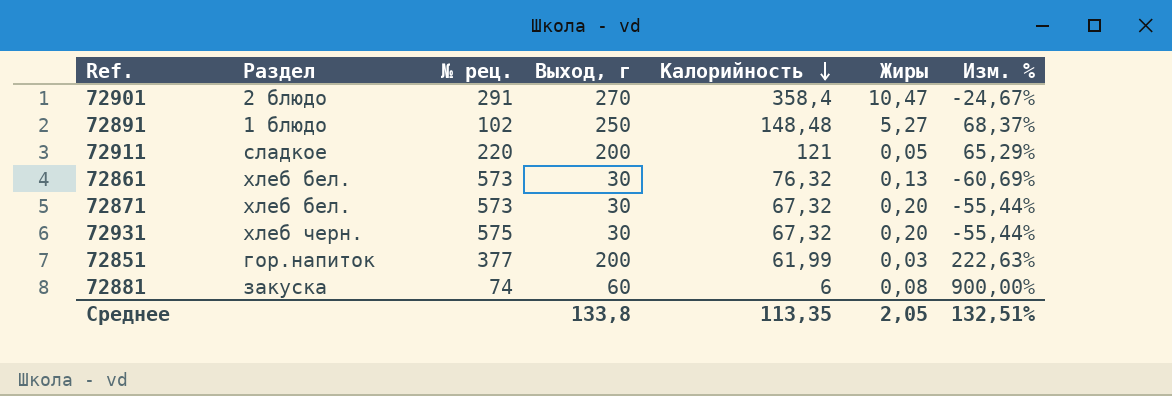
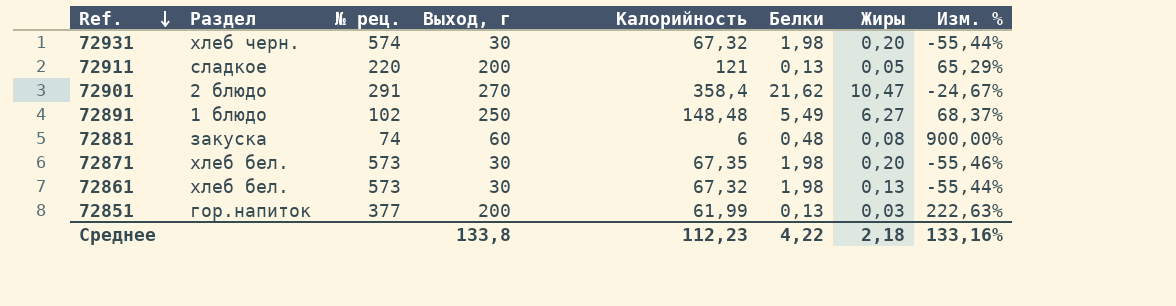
row order: Калорийность descending -> Ref. descending
column Белки | position: none -> 6
72931 | № рец.: 575 -> 574
72891 | Жиры: 5,27 -> 6,27
72871 | Калорийность: 67,32 -> 67,35
72871 | Изм. %: -55,44% -> -55,46%
72861 | Калорийность: 76,32 -> 67,32
72861 | Изм. %: -60,69% -> -55,44%
Среднее | Калорийность: 113,35 -> 112,23
Среднее | Жиры: 2,05 -> 2,18
Среднее | Изм. %: 132,51% -> 133,16%

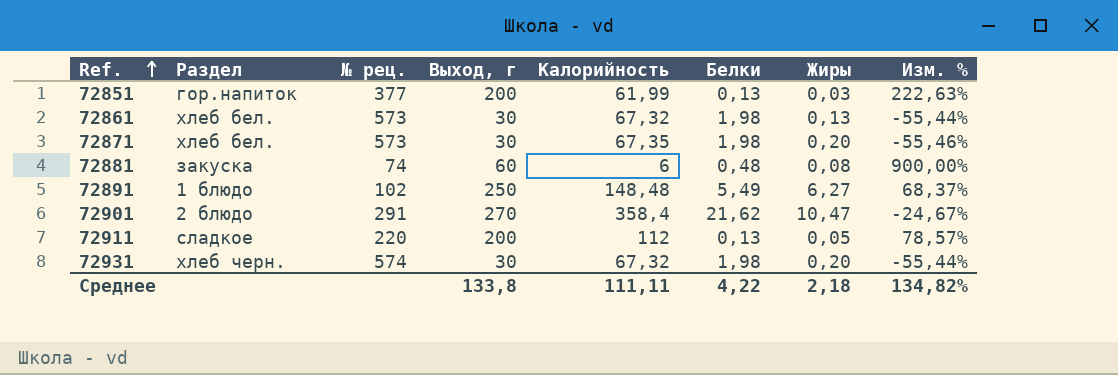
row order: Ref. descending -> Ref. ascending
72911 | Калорийность: 121 -> 112
72911 | Изм. %: 65,29% -> 78,57%
Среднее | Калорийность: 112,23 -> 111,11
Среднее | Изм. %: 133,16% -> 134,82%

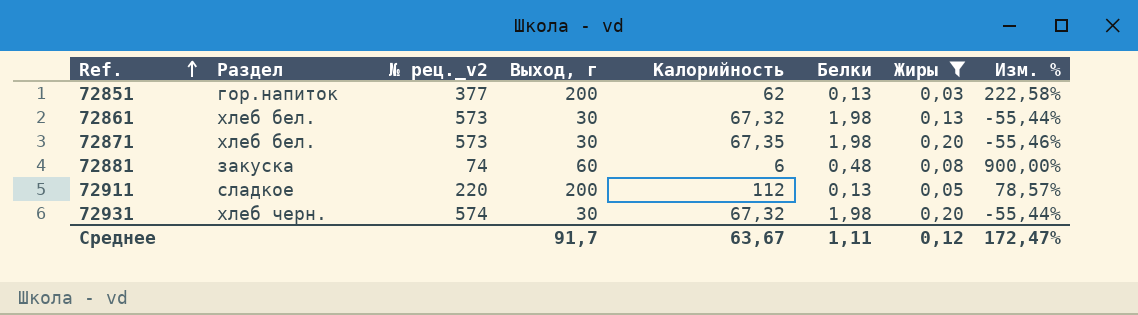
filter: none -> Жиры <= 0,20
column name: № рец. -> № рец._v2
72851 | Калорийность: 61,99 -> 62
72851 | Изм. %: 222,63% -> 222,58%
Среднее | Выход, г: 133,8 -> 91,7
Среднее | Калорийность: 111,11 -> 63,67
Среднее | Белки: 4,22 -> 1,11
Среднее | Жиры: 2,18 -> 0,12
Среднее | Изм. %: 134,82% -> 172,47%

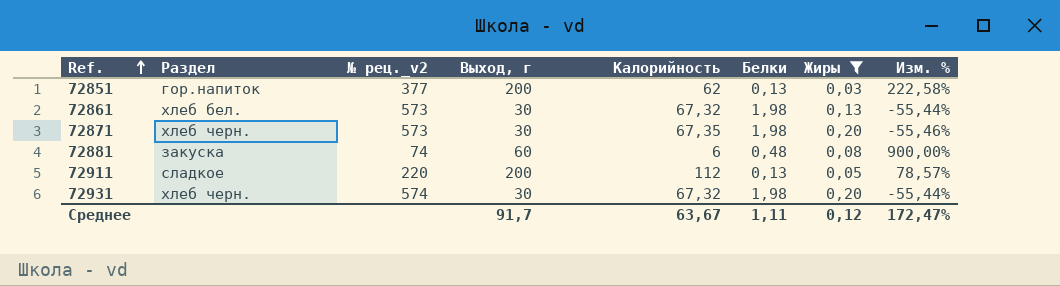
72871 | Раздел: хлеб бел. -> хлеб черн.

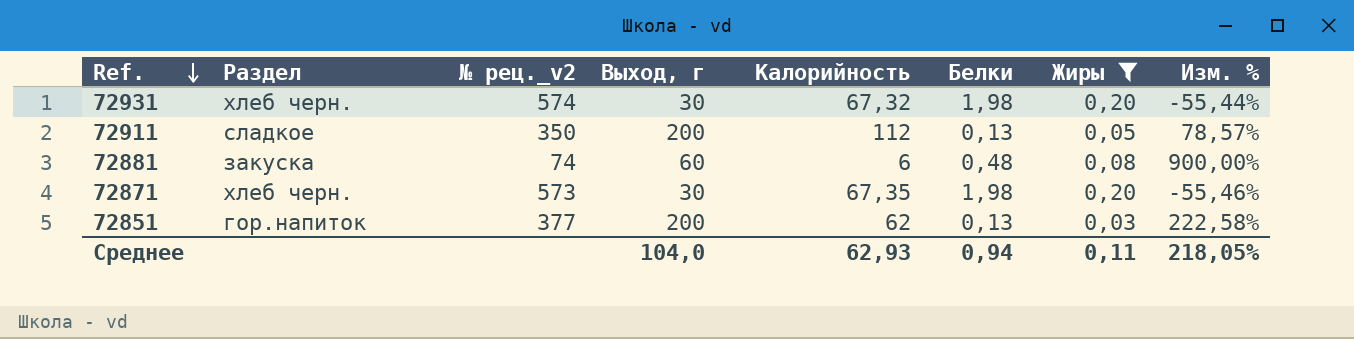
row order: Ref. ascending -> Ref. descending
row 72861: хлеб бел. | 573 | 30 | 67,32 | 1,98 | 0,13 | -55,44% -> none
72911 | № рец._v2: 220 -> 350
Среднее | Выход, г: 91,7 -> 104,0
Среднее | Калорийность: 63,67 -> 62,93
Среднее | Белки: 1,11 -> 0,94
Среднее | Жиры: 0,12 -> 0,11
Среднее | Изм. %: 172,47% -> 218,05%

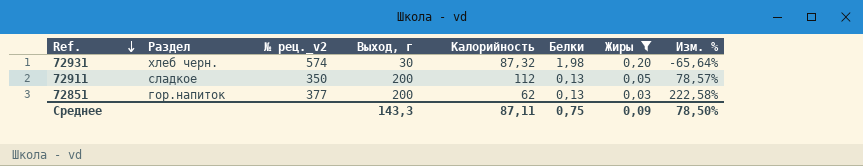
row 72881: закуска | 74 | 60 | 6 | 0,48 | 0,08 | 900,00% -> none
row 72871: хлеб черн. | 573 | 30 | 67,35 | 1,98 | 0,20 | -55,46% -> none
72931 | Калорийность: 67,32 -> 87,32
72931 | Изм. %: -55,44% -> -65,64%
Среднее | Выход, г: 104,0 -> 143,3
Среднее | Калорийность: 62,93 -> 87,11
Среднее | Белки: 0,94 -> 0,75
Среднее | Жиры: 0,11 -> 0,09
Среднее | Изм. %: 218,05% -> 78,50%

